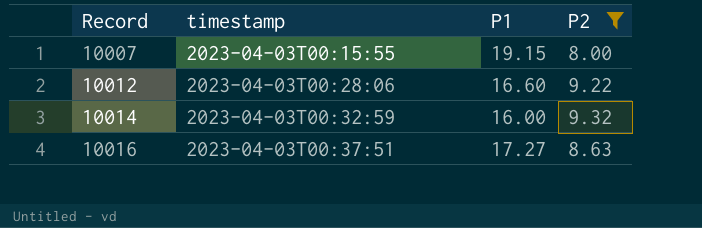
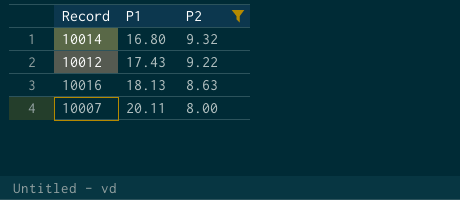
row order: Record ascending -> P1 ascending
column timestamp | position: 2 -> none
10014 | P1: 16.00 -> 16.80
10012 | P1: 16.60 -> 17.43
10016 | P1: 17.27 -> 18.13
10007 | P1: 19.15 -> 20.11

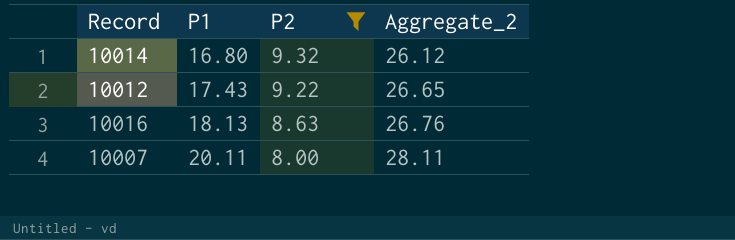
column Aggregate_2 | formula: none -> [P1] + [P2]

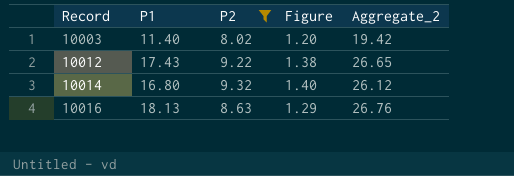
row order: P1 ascending -> Record ascending
column Figure | formula: none -> [P2] * 0.15
row 10007: 20.11 | 8.00 | 28.11 -> none
row 10003: none -> 11.40 | 8.02 | 1.20 | 19.42

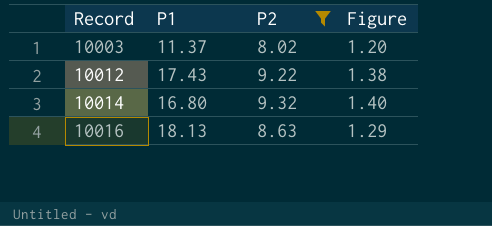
column Aggregate_2 | formula: [P1] + [P2] -> none
10003 | P1: 11.40 -> 11.37

